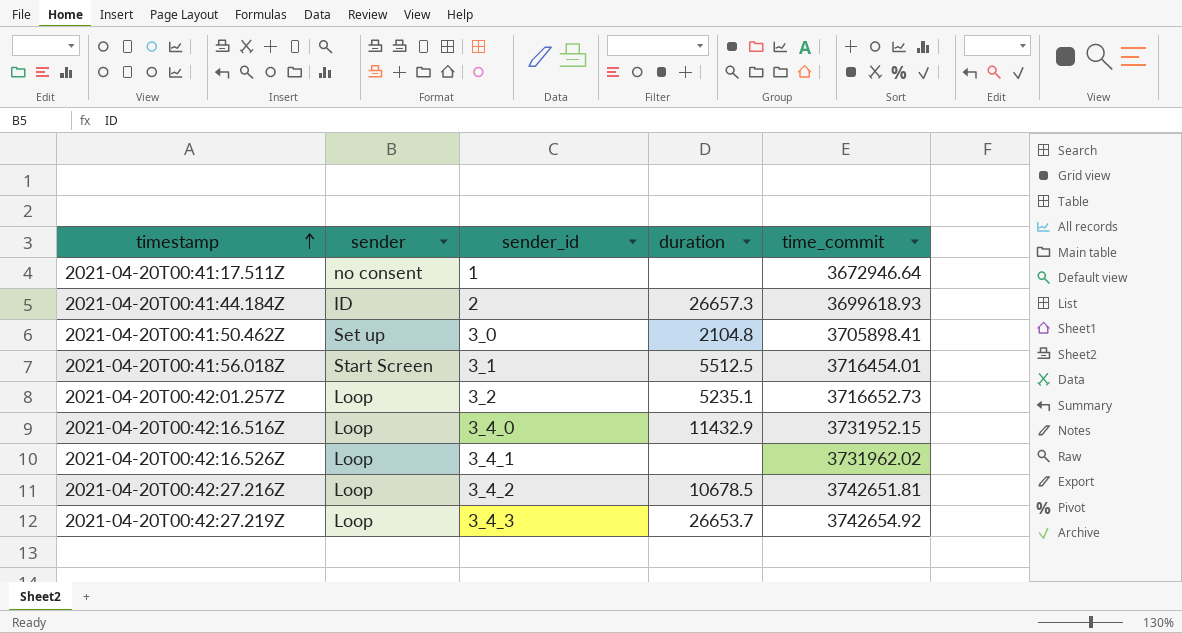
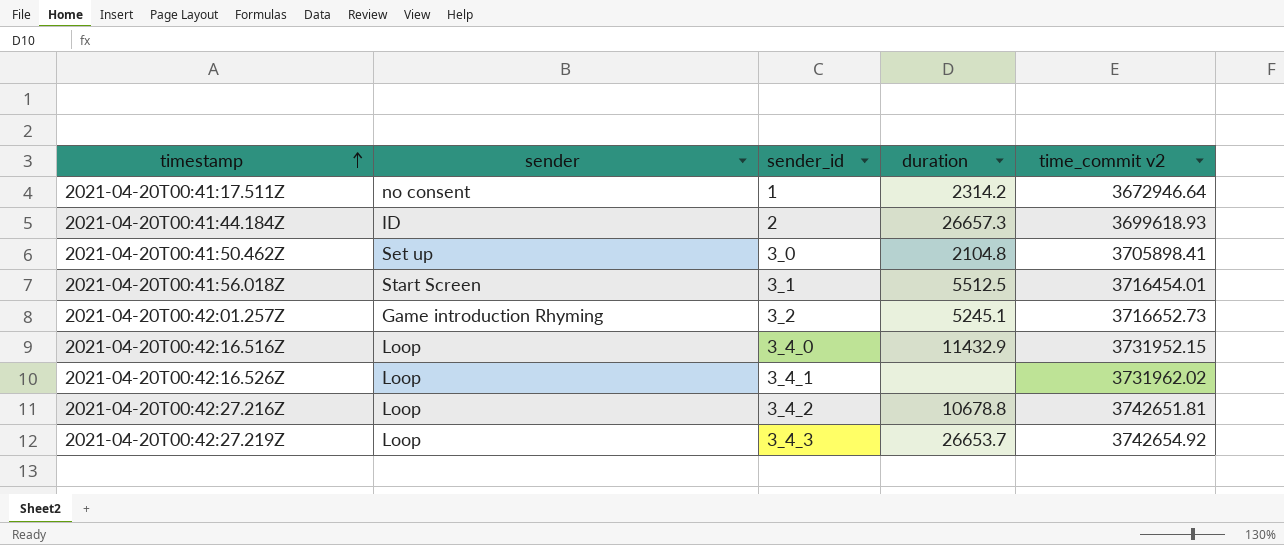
column name: time_commit -> time_commit v2
2021-04-20T00:41:17.511Z | duration: none -> 2314.2
2021-04-20T00:42:01.257Z | sender: Loop -> Game introduction Rhyming
2021-04-20T00:42:01.257Z | duration: 5235.1 -> 5245.1
2021-04-20T00:42:27.216Z | duration: 10678.5 -> 10678.8

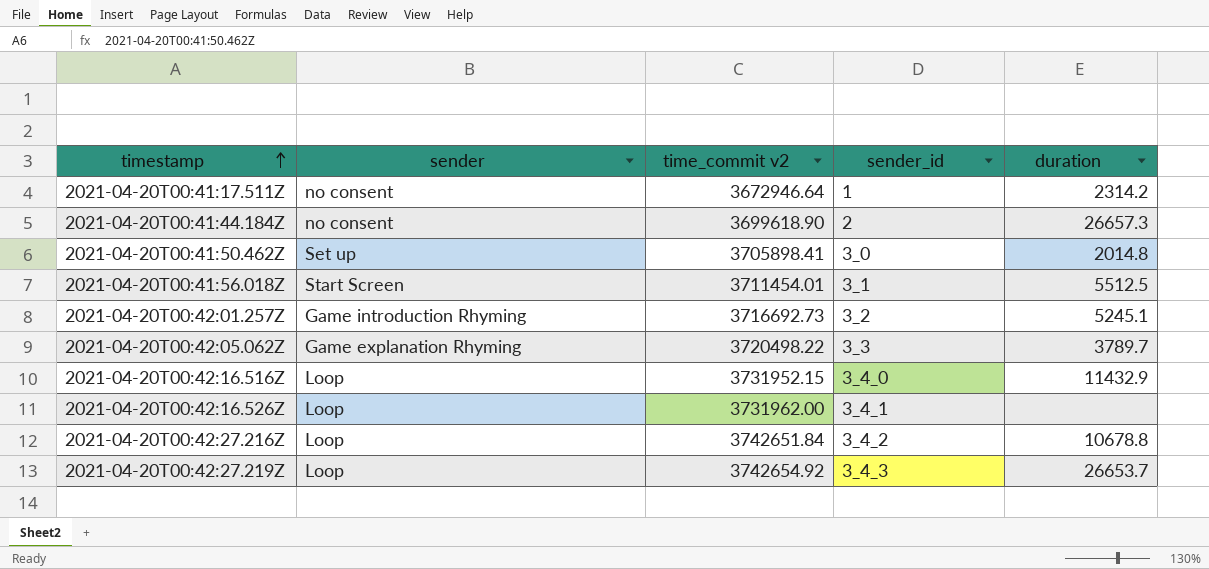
column time_commit v2 | position: 5 -> 3
2021-04-20T00:41:44.184Z | sender: ID -> no consent
2021-04-20T00:41:44.184Z | time_commit v2: 3699618.93 -> 3699618.90
2021-04-20T00:41:50.462Z | duration: 2104.8 -> 2014.8
2021-04-20T00:41:56.018Z | time_commit v2: 3716454.01 -> 3711454.01
2021-04-20T00:42:01.257Z | time_commit v2: 3716652.73 -> 3716692.73
row 2021-04-20T00:42:05.062Z: none -> Game explanation Rhyming | 3720498.22 | 3_3 | 3789.7
2021-04-20T00:42:16.526Z | time_commit v2: 3731962.02 -> 3731962.00
2021-04-20T00:42:27.216Z | time_commit v2: 3742651.81 -> 3742651.84

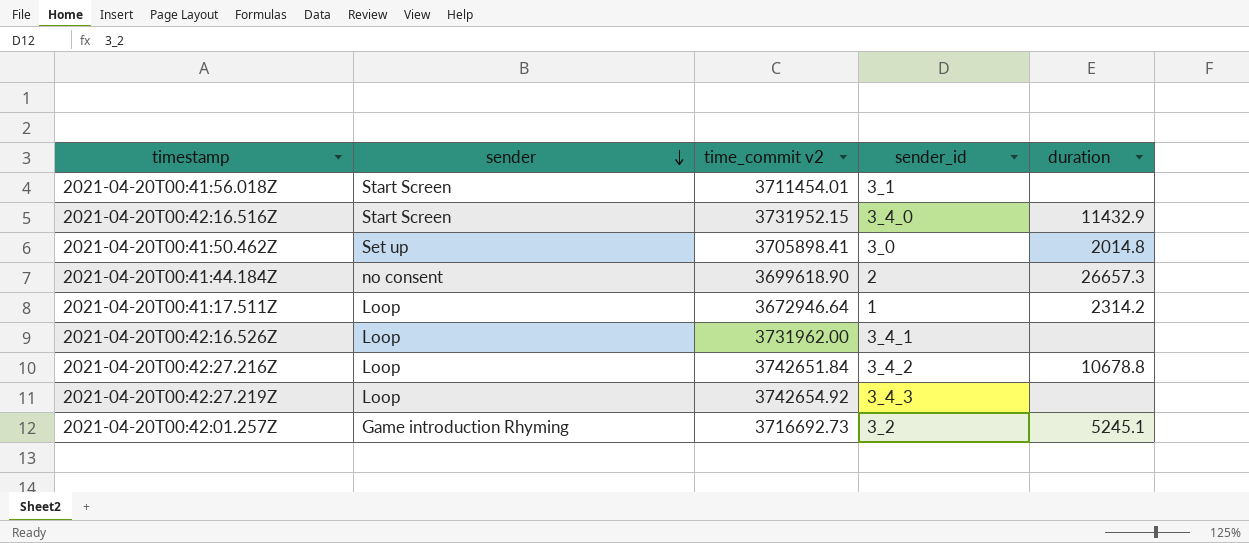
row order: timestamp ascending -> sender descending
row 2021-04-20T00:42:05.062Z: Game explanation Rhyming | 3720498.22 | 3_3 | 3789.7 -> none
2021-04-20T00:41:56.018Z | duration: 5512.5 -> none
2021-04-20T00:42:16.516Z | sender: Loop -> Start Screen
2021-04-20T00:41:17.511Z | sender: no consent -> Loop
2021-04-20T00:42:27.219Z | duration: 26653.7 -> none

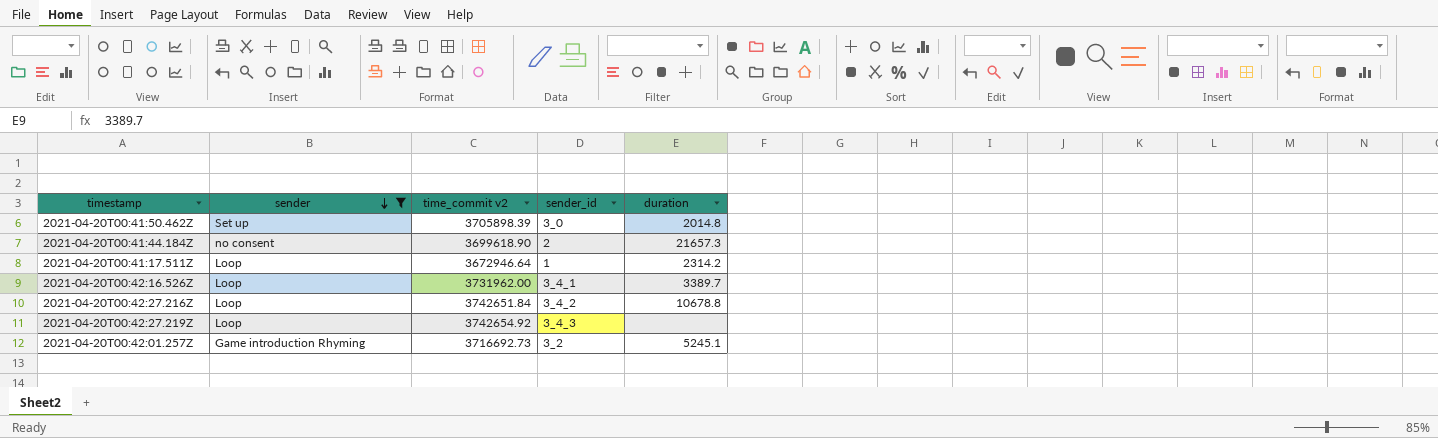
filter: none -> sender != Start Screen
2021-04-20T00:41:50.462Z | time_commit v2: 3705898.41 -> 3705898.39
2021-04-20T00:41:44.184Z | duration: 26657.3 -> 21657.3
2021-04-20T00:42:16.526Z | duration: none -> 3389.7

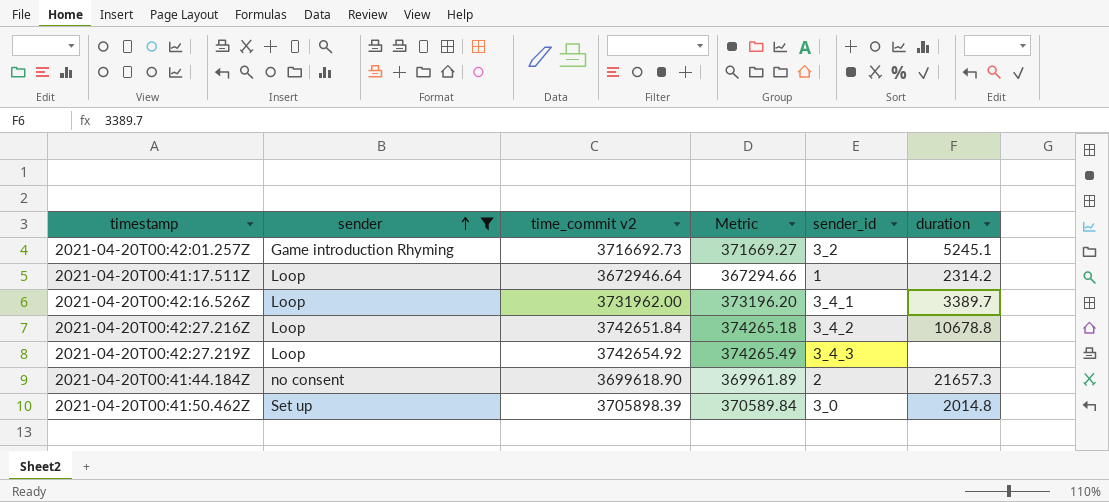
row order: sender descending -> sender ascending
column Metric | formula: none -> [time_commit v2] * 0.1

